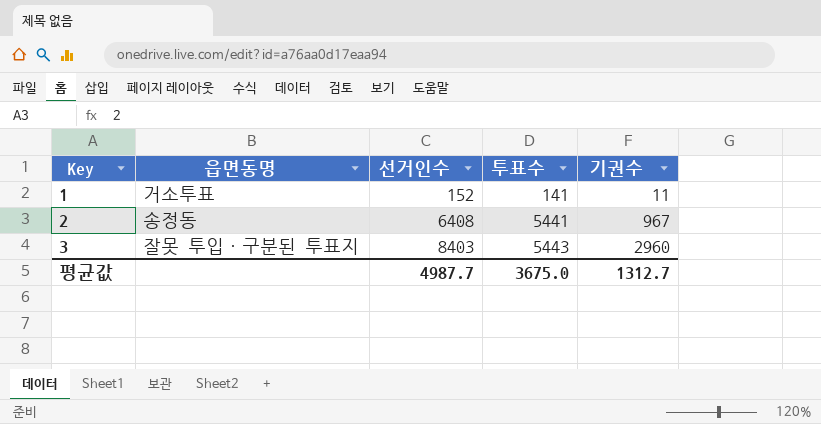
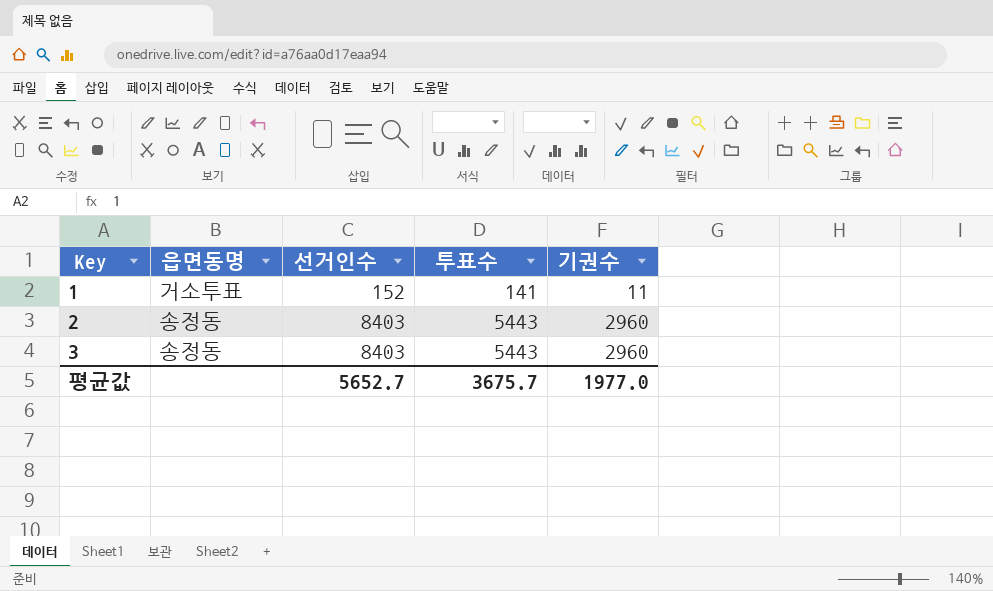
2 | 선거인수: 6408 -> 8403
2 | 투표수: 5441 -> 5443
2 | 기권수: 967 -> 2960
3 | 읍면동명: 잘못 투입·구분된 투표지 -> 송정동
평균값 | 선거인수: 4987.7 -> 5652.7
평균값 | 투표수: 3675.0 -> 3675.7
평균값 | 기권수: 1312.7 -> 1977.0

